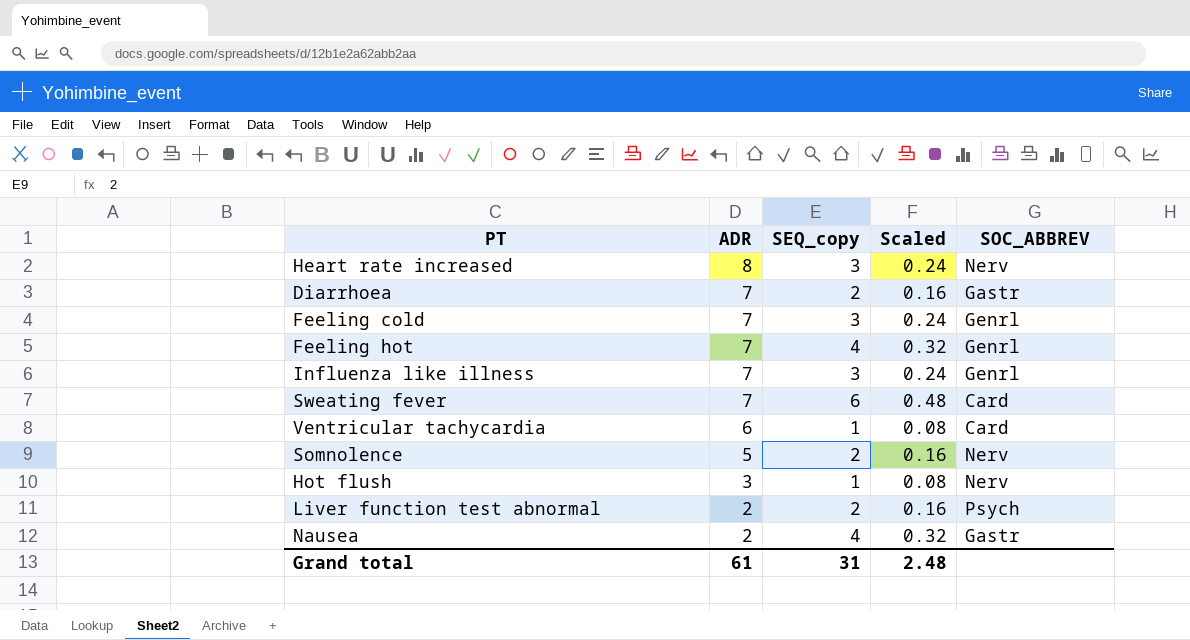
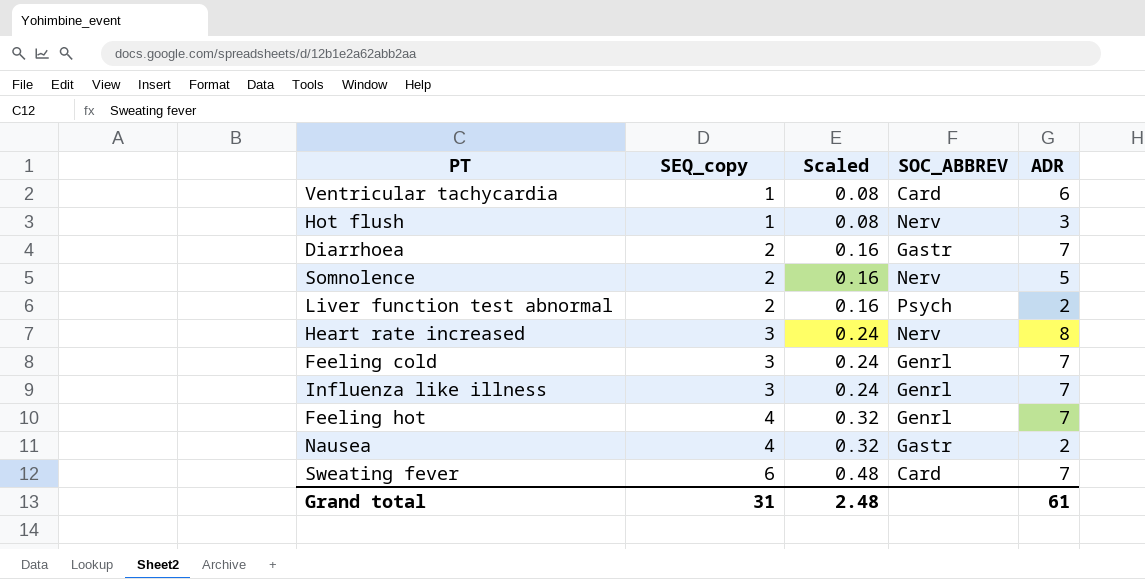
row order: ADR descending -> SEQ_copy ascending
column ADR | position: 2 -> 5

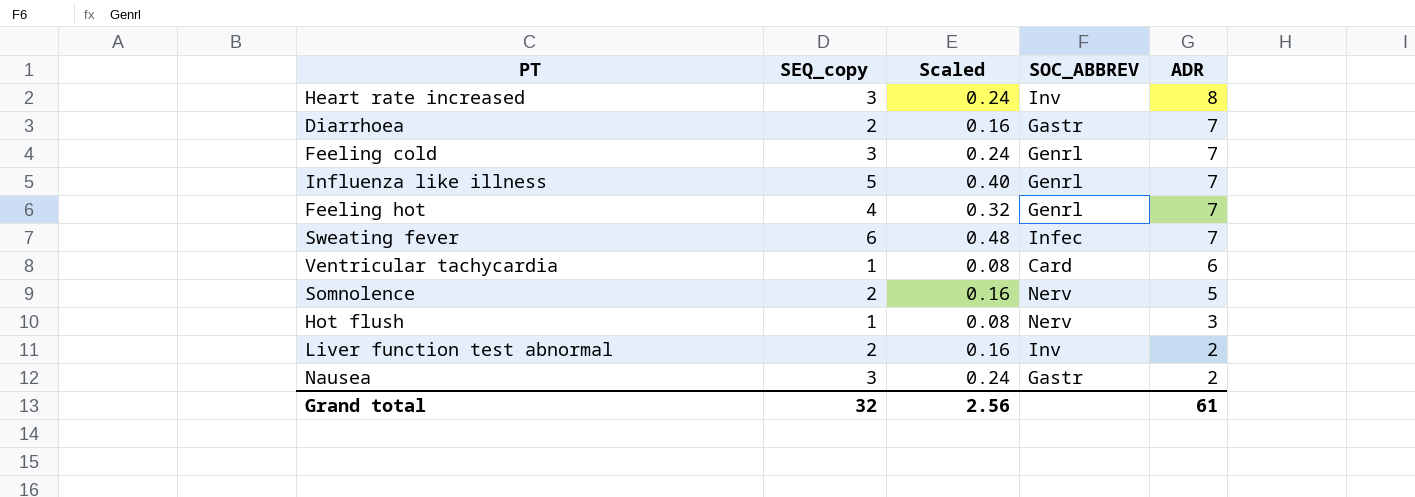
row order: SEQ_copy ascending -> ADR descending
Heart rate increased | SOC_ABBREV: Nerv -> Inv
Influenza like illness | SEQ_copy: 3 -> 5
Influenza like illness | Scaled: 0.24 -> 0.40
Sweating fever | SOC_ABBREV: Card -> Infec
Liver function test abnormal | SOC_ABBREV: Psych -> Inv
Nausea | SEQ_copy: 4 -> 3
Nausea | Scaled: 0.32 -> 0.24
Grand total | SEQ_copy: 31 -> 32
Grand total | Scaled: 2.48 -> 2.56

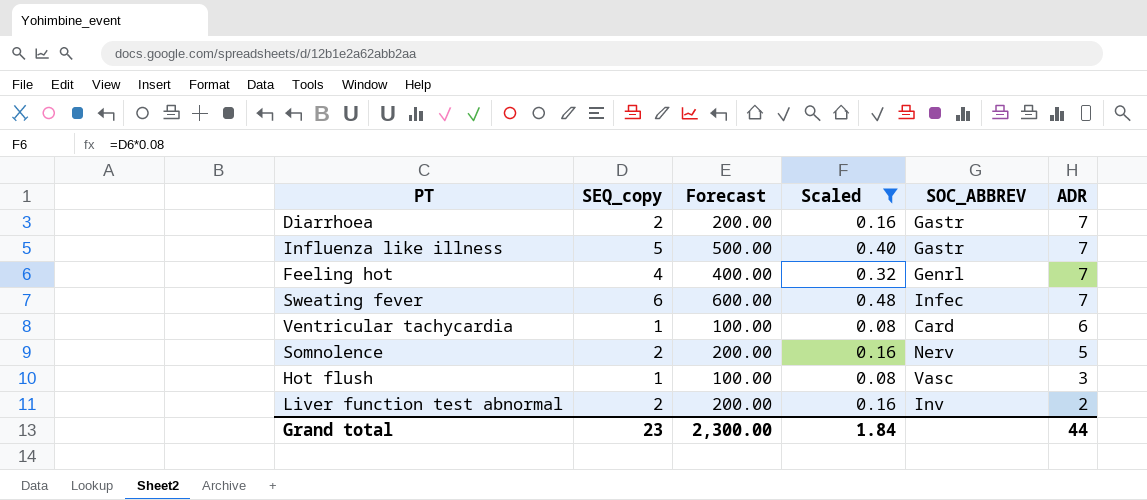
filter: none -> Scaled != 0.24
column Forecast | formula: none -> [SEQ_copy] * 100
Influenza like illness | SOC_ABBREV: Genrl -> Gastr
Hot flush | SOC_ABBREV: Nerv -> Vasc
Grand total | SEQ_copy: 32 -> 23
Grand total | Scaled: 2.56 -> 1.84
Grand total | ADR: 61 -> 44

